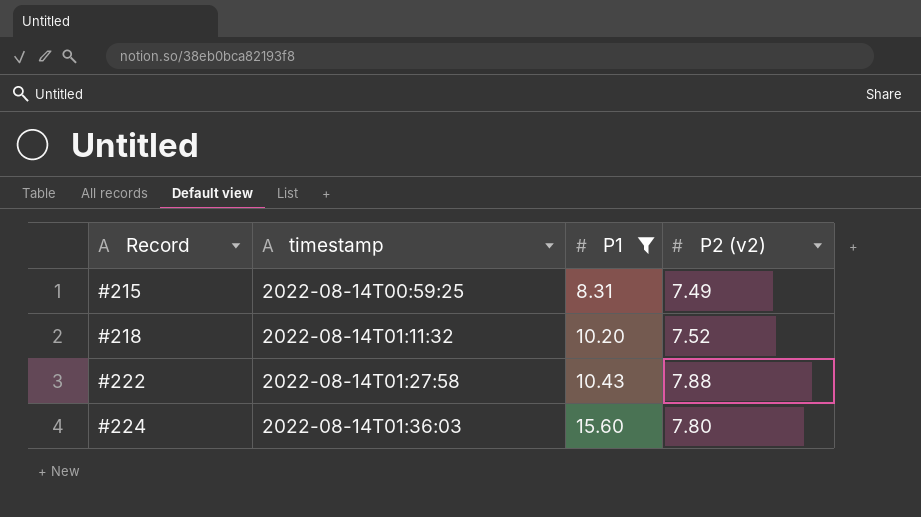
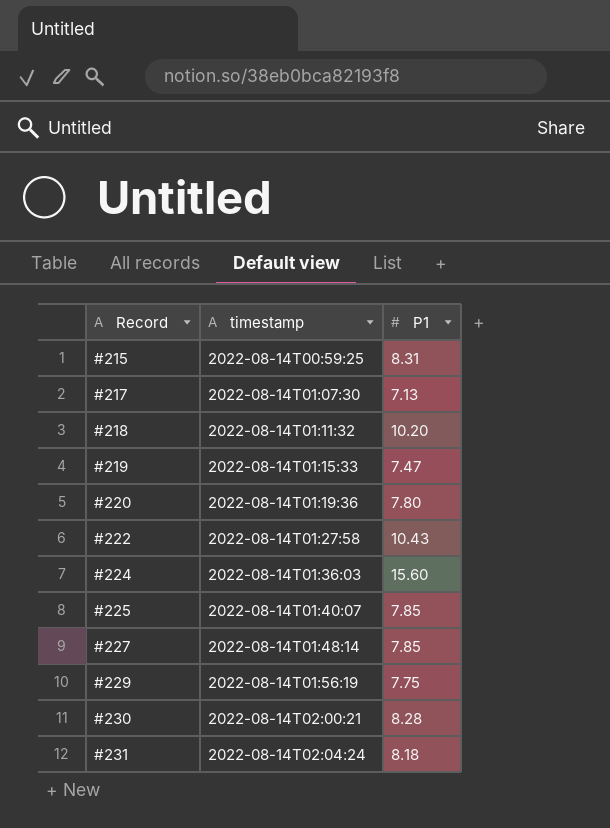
filter: P1 >= 8.31 -> none
column P2 (v2) | position: 4 -> none

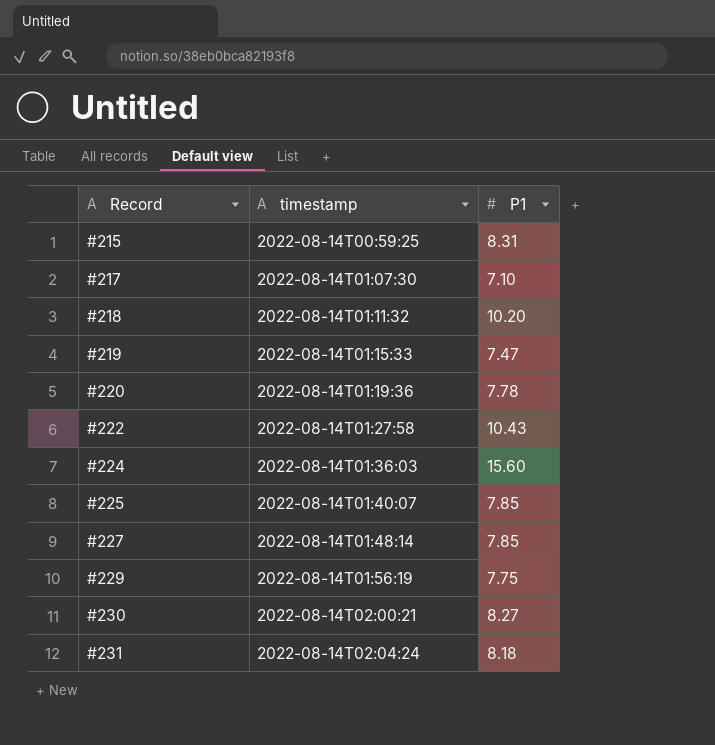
#217 | P1: 7.13 -> 7.10
#220 | P1: 7.80 -> 7.78
#230 | P1: 8.28 -> 8.27

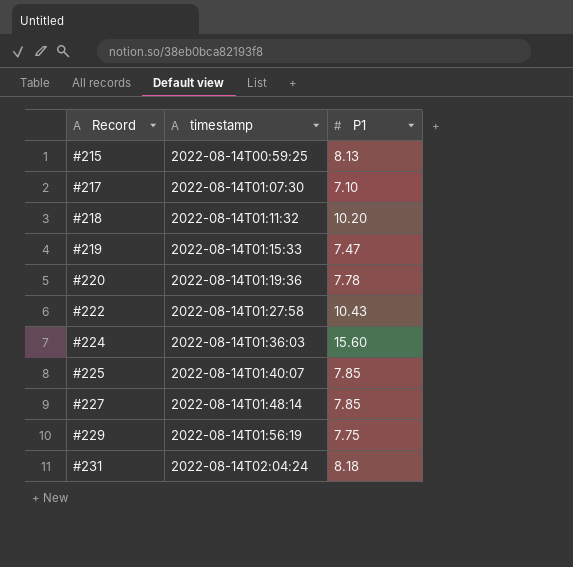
row #230: 2022-08-14T02:00:21 | 8.27 -> none
#215 | P1: 8.31 -> 8.13

